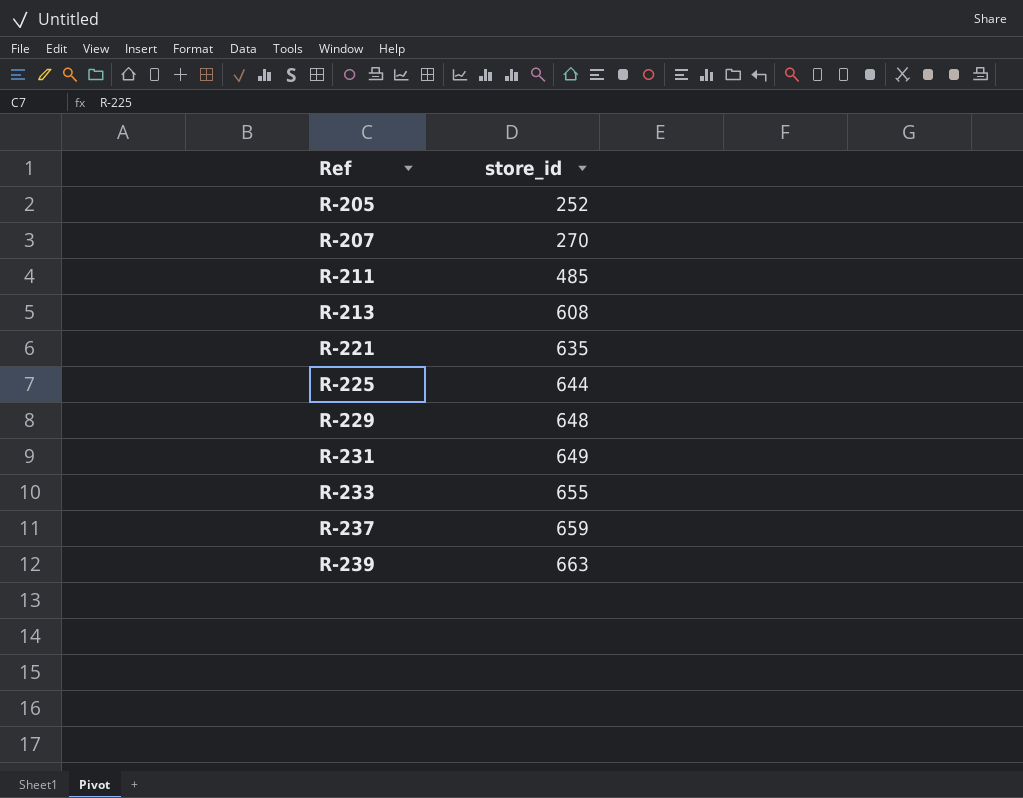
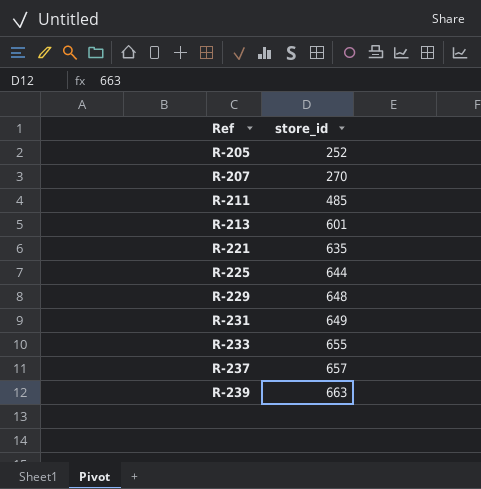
R-213 | store_id: 608 -> 601
R-237 | store_id: 659 -> 657

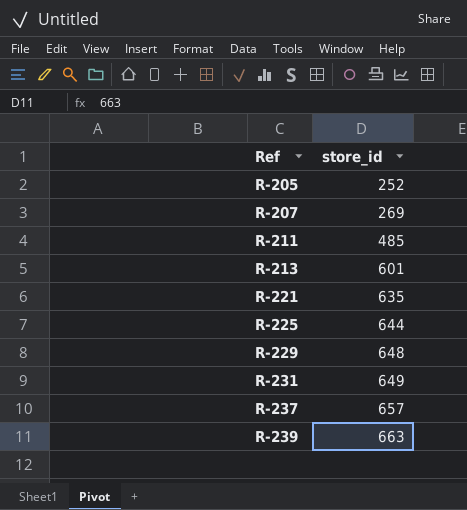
row R-233: 655 -> none
R-207 | store_id: 270 -> 269

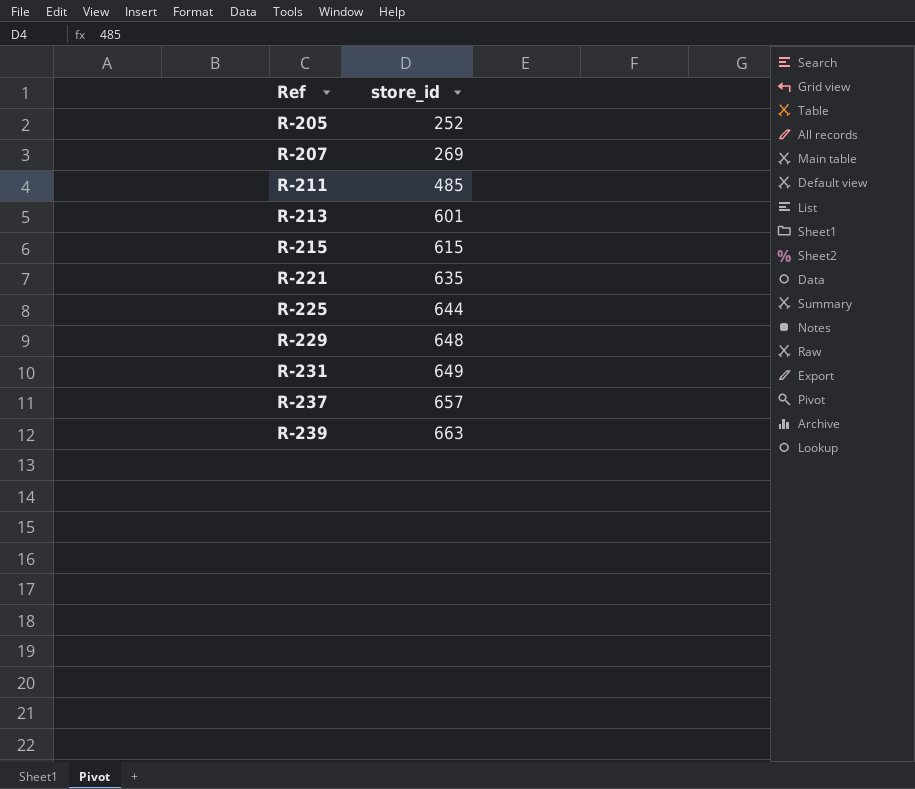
row R-215: none -> 615

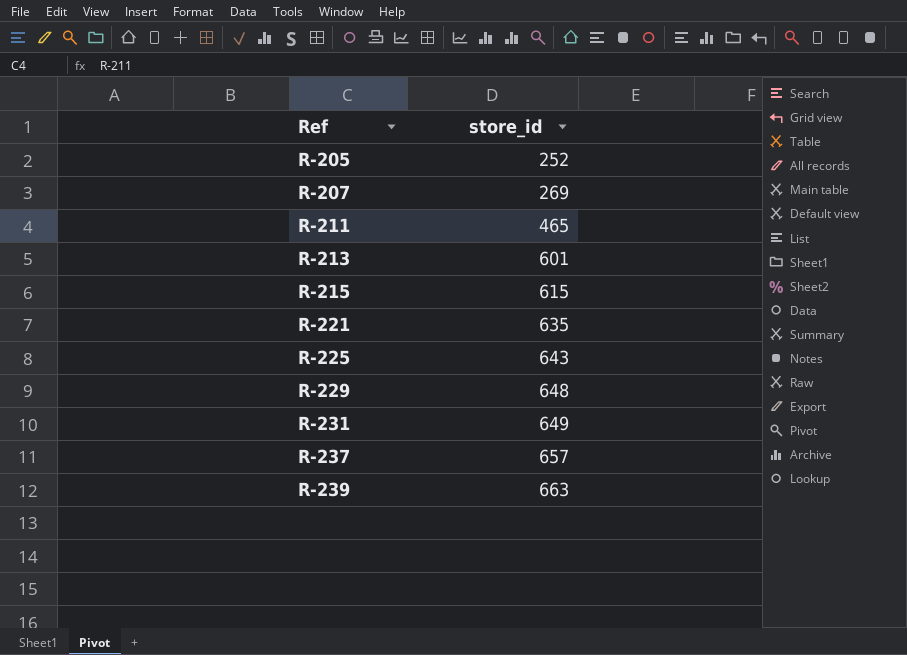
R-211 | store_id: 485 -> 465
R-225 | store_id: 644 -> 643

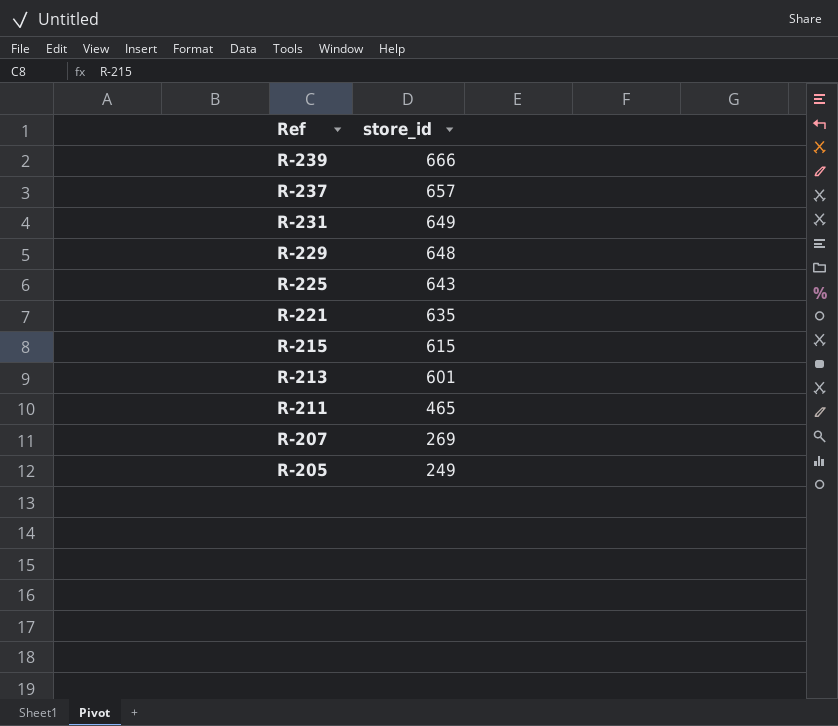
row order: Ref ascending -> Ref descending
R-239 | store_id: 663 -> 666
R-205 | store_id: 252 -> 249

